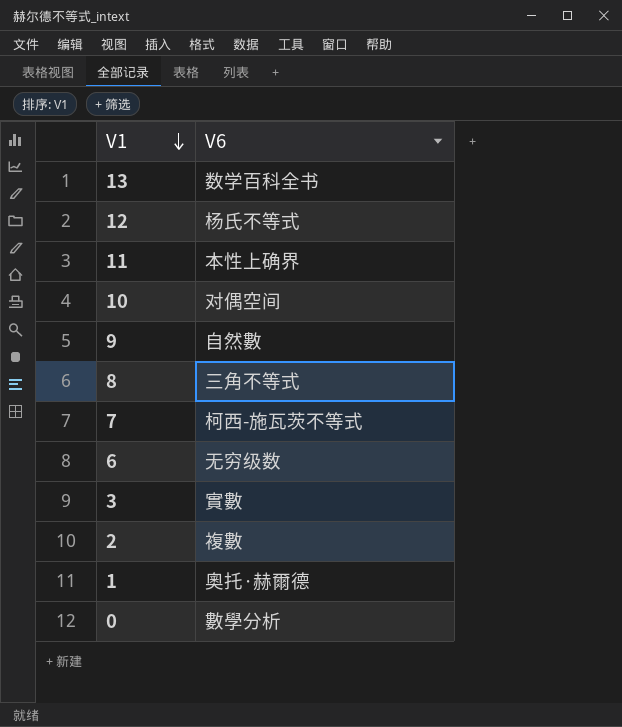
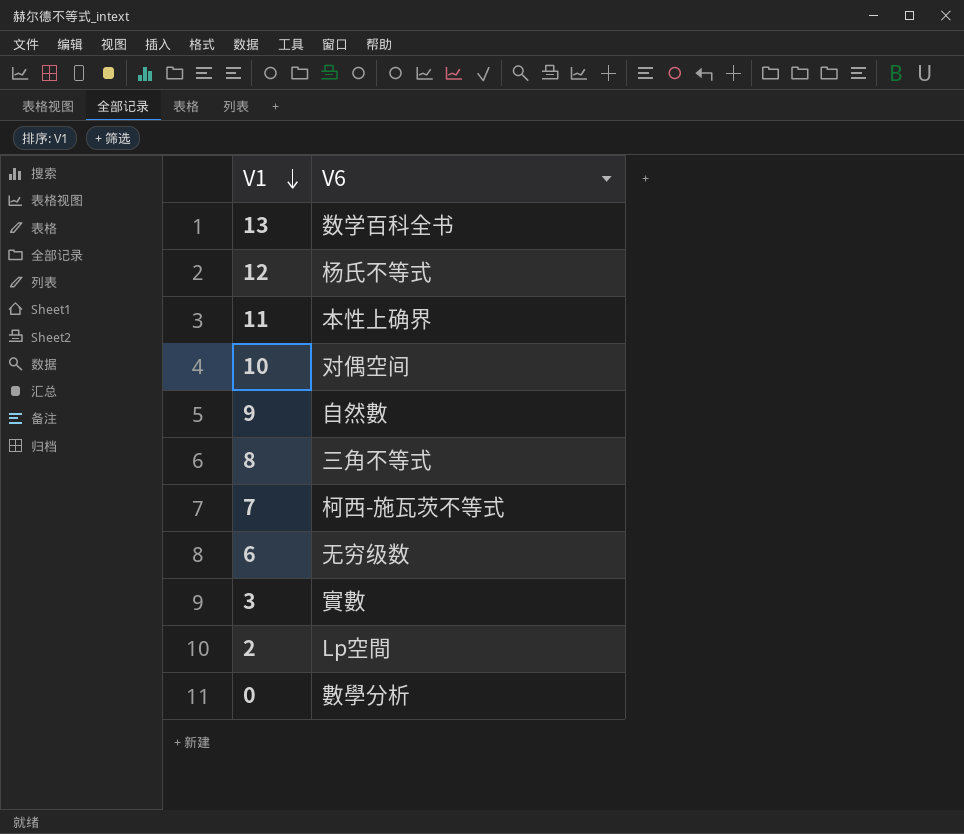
row 1: 奧托·赫爾德 -> none
2 | V6: 複數 -> Lp空間

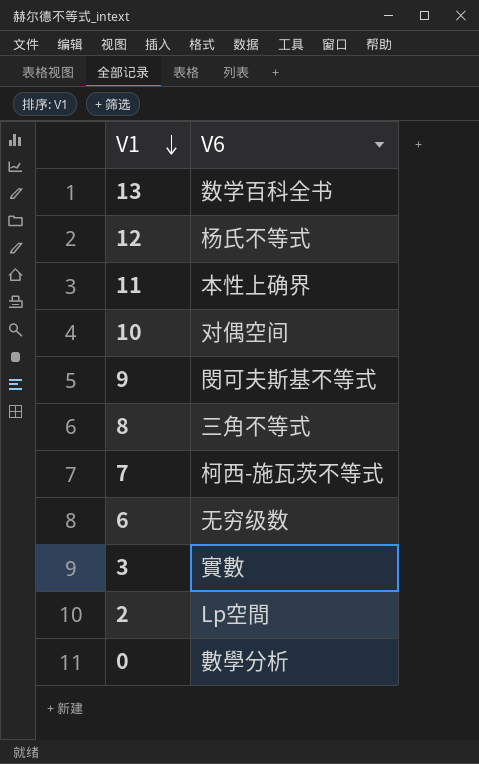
9 | V6: 自然數 -> 閔可夫斯基不等式

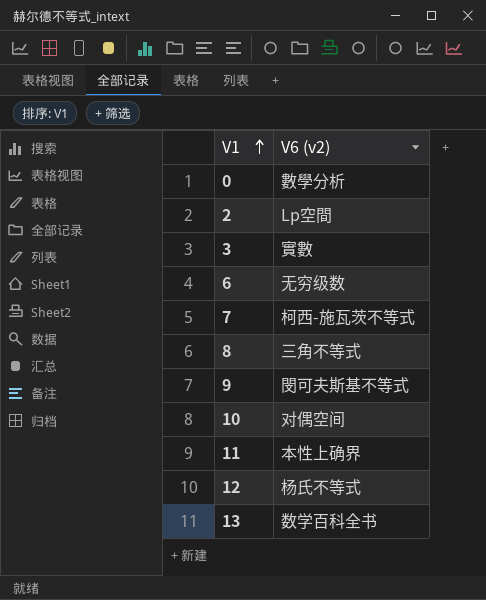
row order: V1 descending -> V1 ascending
column name: V6 -> V6 (v2)

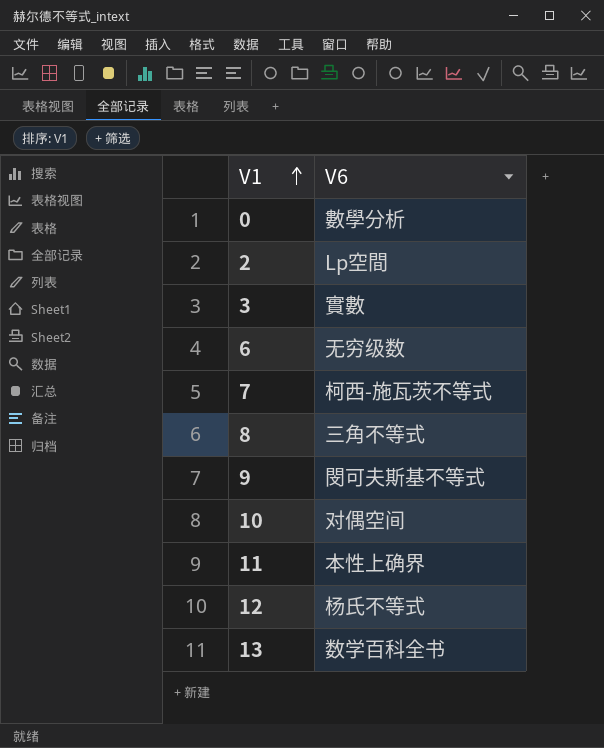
column name: V6 (v2) -> V6

